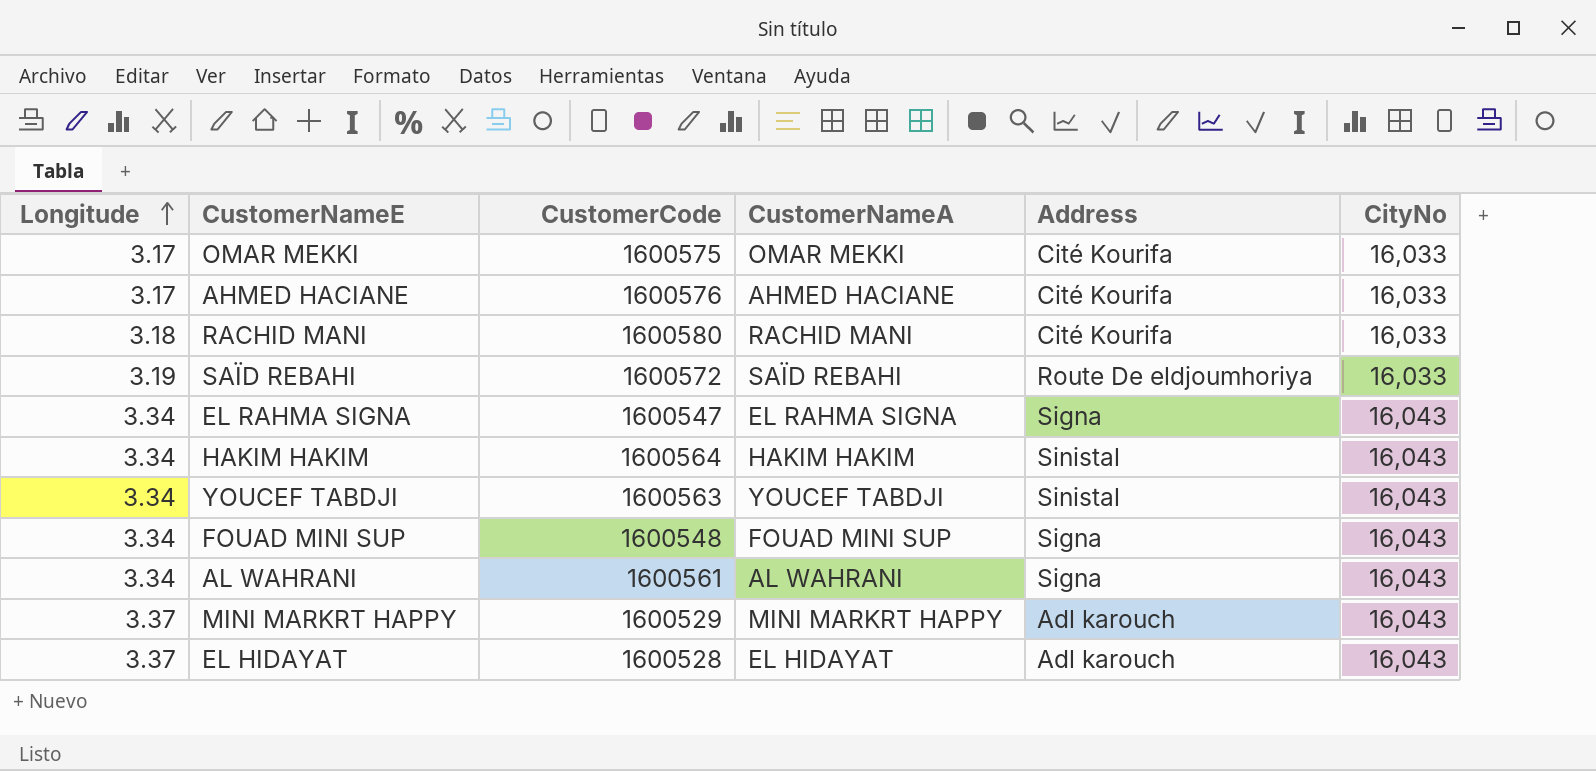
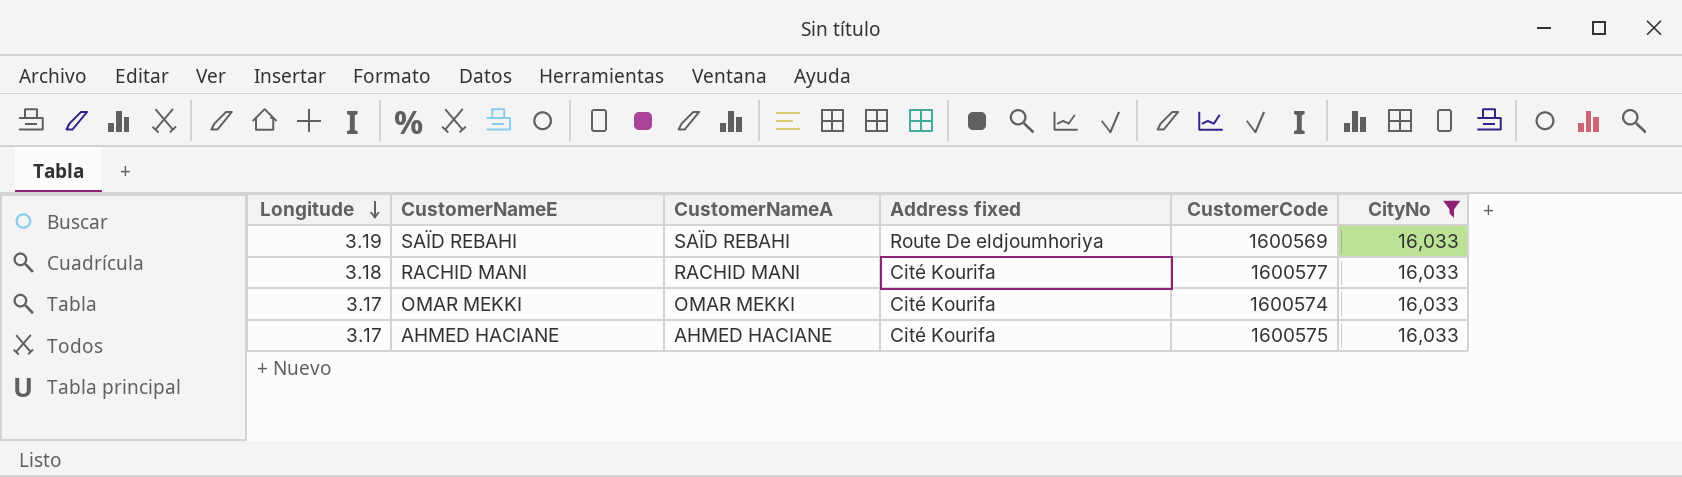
filter: none -> CityNo = 16,033
row order: Longitude ascending -> Longitude descending
column name: Address -> Address fixed
column CustomerCode | position: 3 -> 5
SAÏD REBAHI | CustomerCode: 1600572 -> 1600569
RACHID MANI | CustomerCode: 1600580 -> 1600577
OMAR MEKKI | CustomerCode: 1600575 -> 1600574
AHMED HACIANE | CustomerCode: 1600576 -> 1600575

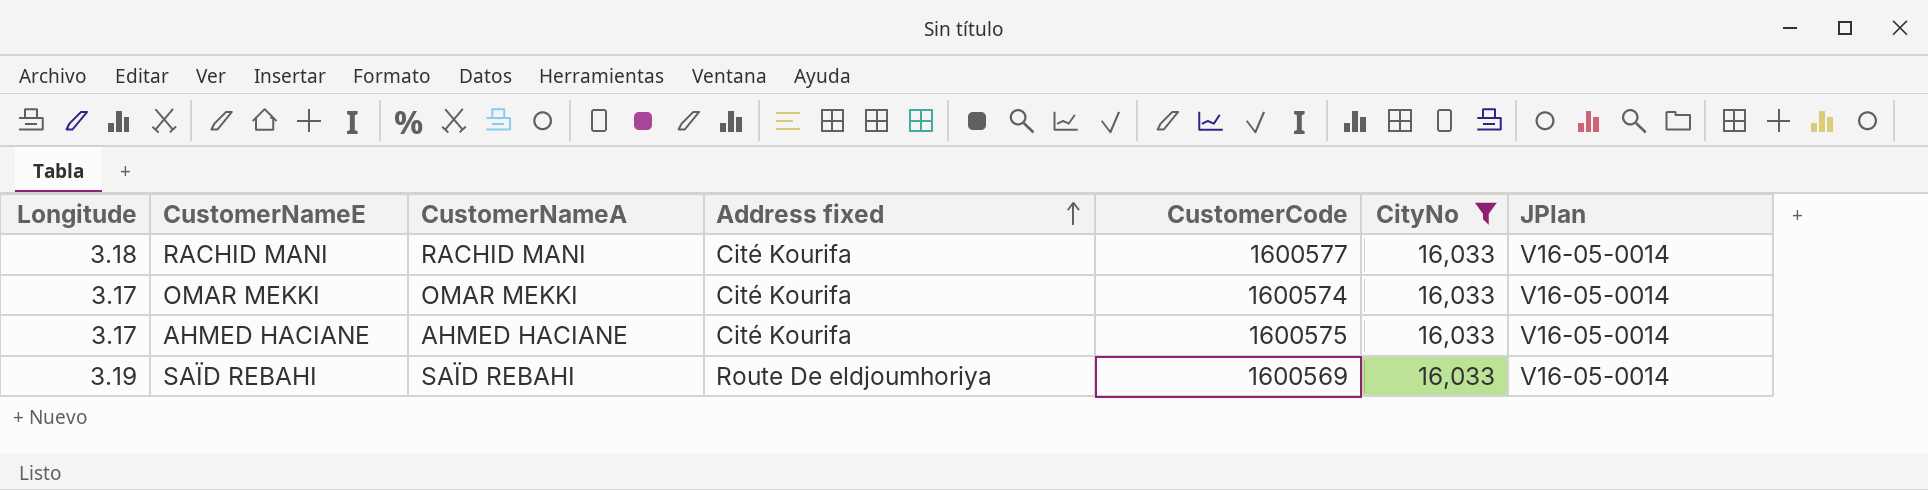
row order: Longitude descending -> Address fixed ascending
column JPlan | position: none -> 7

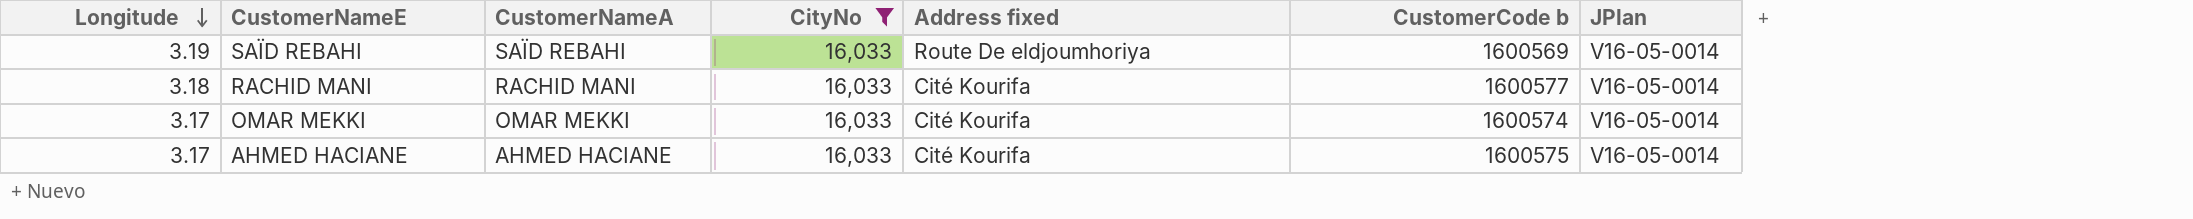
row order: Address fixed ascending -> Longitude descending
column CityNo | position: 6 -> 4
column name: CustomerCode -> CustomerCode b

